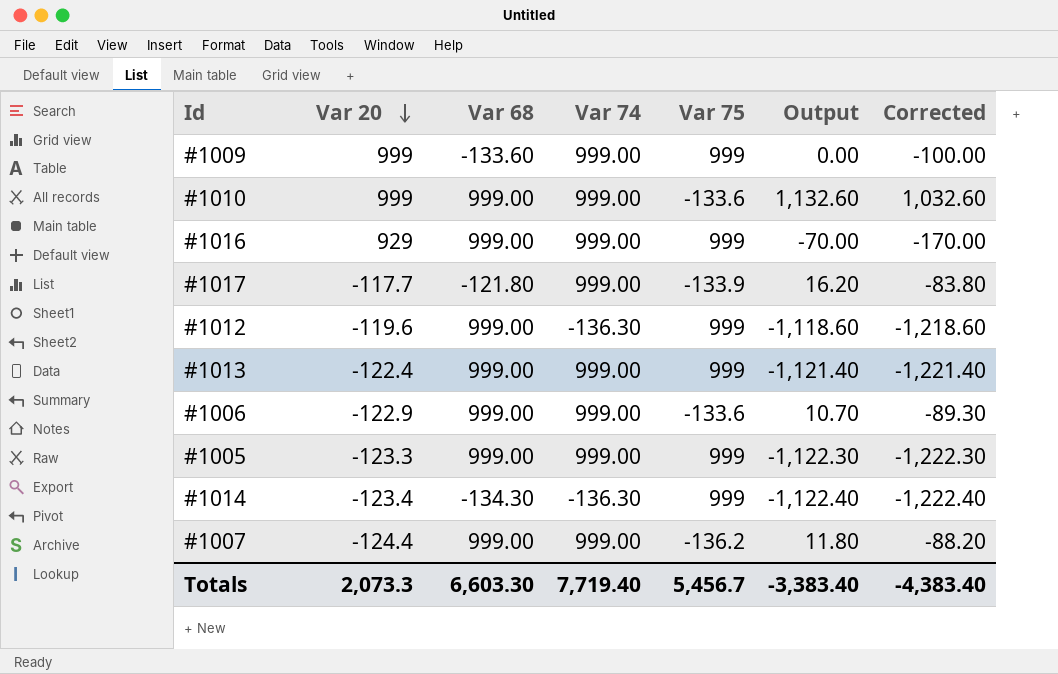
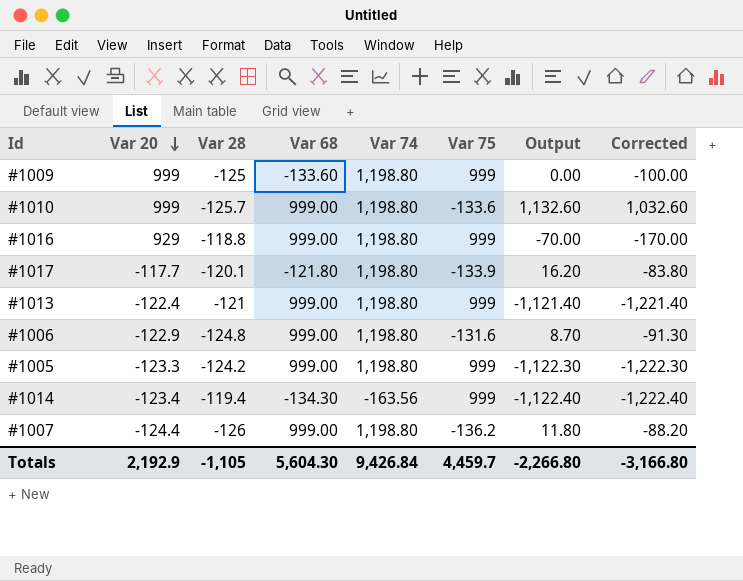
column Var 28 | position: none -> 3
row #1012: -119.6 | 999.00 | -136.30 | 999 | -1,118.60 | -1,218.60 -> none
#1009 | Var 74: 999.00 -> 1,198.80
#1010 | Var 74: 999.00 -> 1,198.80
#1016 | Var 74: 999.00 -> 1,198.80
#1017 | Var 74: 999.00 -> 1,198.80
#1013 | Var 74: 999.00 -> 1,198.80
#1006 | Var 74: 999.00 -> 1,198.80
#1006 | Var 75: -133.6 -> -131.6
#1006 | Output: 10.70 -> 8.70
#1006 | Corrected: -89.30 -> -91.30
#1005 | Var 74: 999.00 -> 1,198.80
#1014 | Var 74: -136.30 -> -163.56
#1007 | Var 74: 999.00 -> 1,198.80
Totals | Var 20: 2,073.3 -> 2,192.9
Totals | Var 68: 6,603.30 -> 5,604.30
Totals | Var 74: 7,719.40 -> 9,426.84
Totals | Var 75: 5,456.7 -> 4,459.7
Totals | Output: -3,383.40 -> -2,266.80
Totals | Corrected: -4,383.40 -> -3,166.80

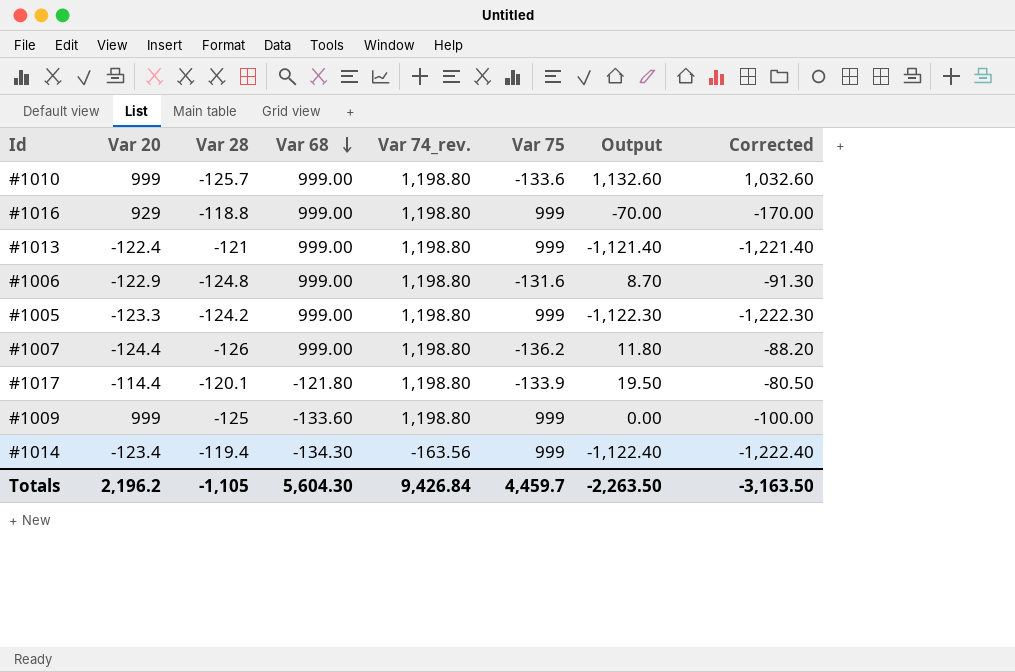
row order: Var 20 descending -> Var 68 descending
column name: Var 74 -> Var 74_rev.
#1017 | Var 20: -117.7 -> -114.4
#1017 | Output: 16.20 -> 19.50
#1017 | Corrected: -83.80 -> -80.50
Totals | Var 20: 2,192.9 -> 2,196.2
Totals | Output: -2,266.80 -> -2,263.50
Totals | Corrected: -3,166.80 -> -3,163.50

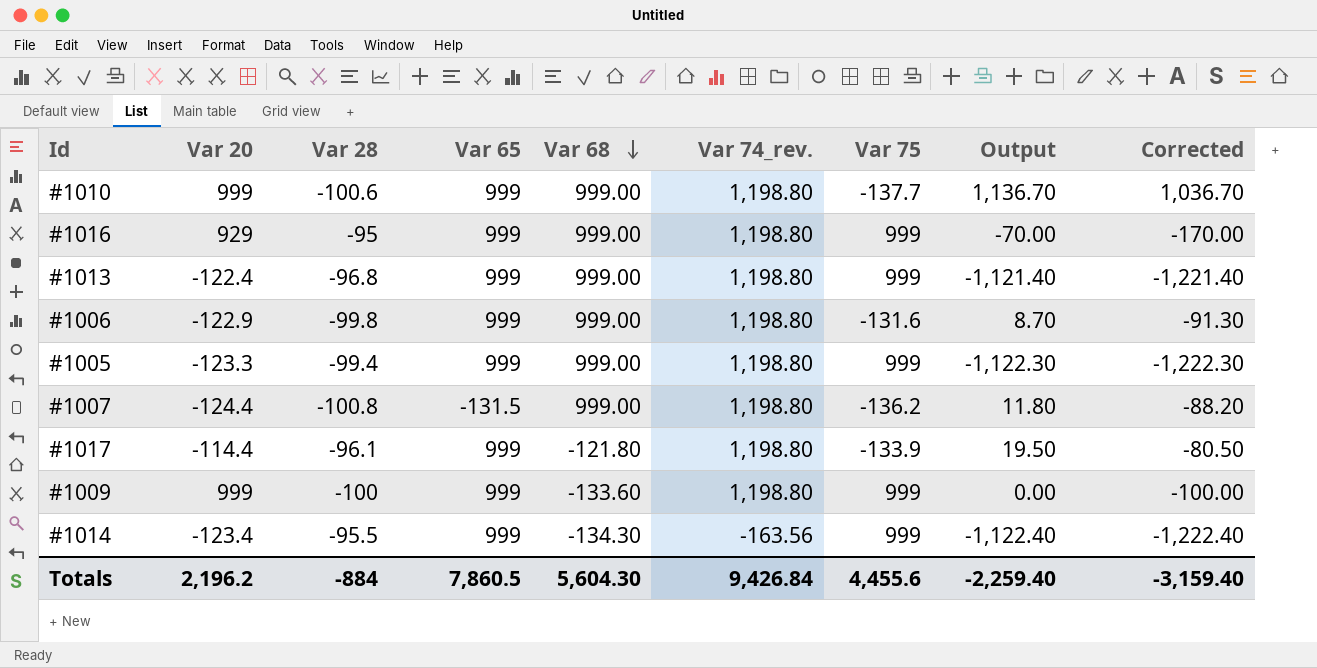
column Var 65 | position: none -> 4
#1010 | Var 28: -125.7 -> -100.6
#1010 | Var 75: -133.6 -> -137.7
#1010 | Output: 1,132.60 -> 1,136.70
#1010 | Corrected: 1,032.60 -> 1,036.70
#1016 | Var 28: -118.8 -> -95
#1013 | Var 28: -121 -> -96.8
#1006 | Var 28: -124.8 -> -99.8
#1005 | Var 28: -124.2 -> -99.4
#1007 | Var 28: -126 -> -100.8
#1017 | Var 28: -120.1 -> -96.1
#1009 | Var 28: -125 -> -100
#1014 | Var 28: -119.4 -> -95.5
Totals | Var 28: -1,105 -> -884
Totals | Var 75: 4,459.7 -> 4,455.6
Totals | Output: -2,263.50 -> -2,259.40
Totals | Corrected: -3,163.50 -> -3,159.40

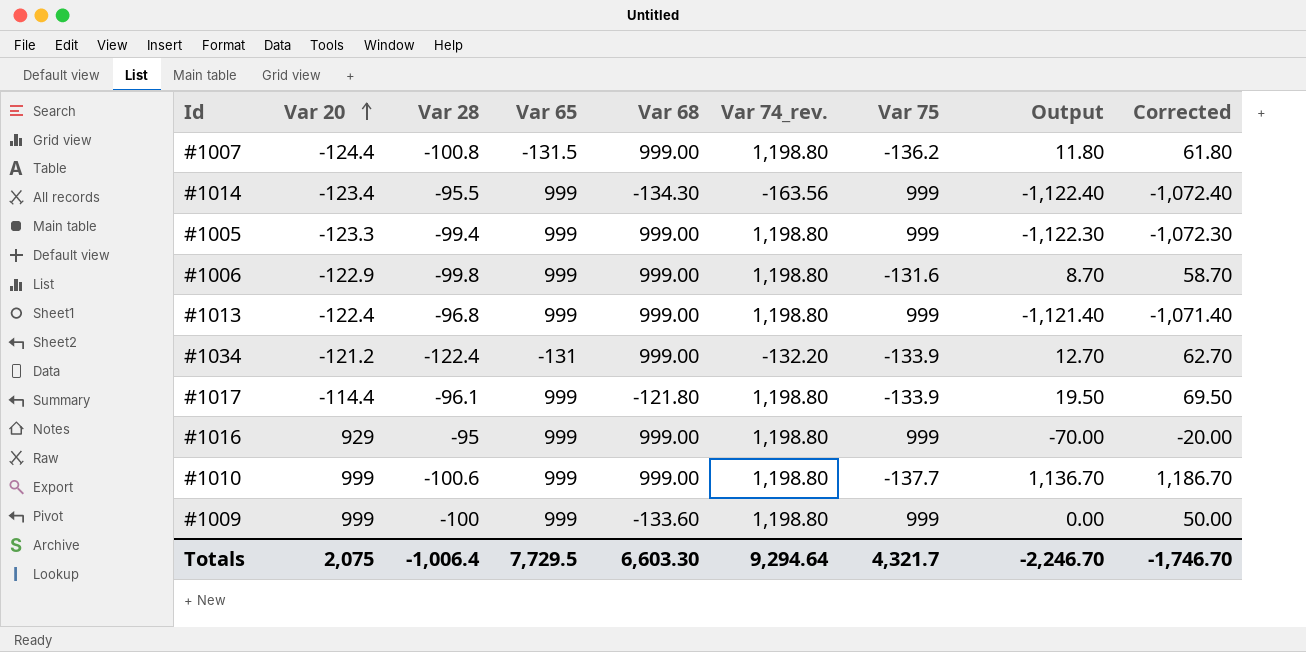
row order: Var 68 descending -> Var 20 ascending
column Corrected | formula: [Output] - 100 -> [Output] + 50
row #1034: none -> -121.2 | -122.4 | -131 | 999.00 | -132.20 | -133.9 | 12.70 | 62.70
Totals | Var 20: 2,196.2 -> 2,075
Totals | Var 28: -884 -> -1,006.4
Totals | Var 65: 7,860.5 -> 7,729.5
Totals | Var 68: 5,604.30 -> 6,603.30
Totals | Var 74_rev.: 9,426.84 -> 9,294.64
Totals | Var 75: 4,455.6 -> 4,321.7
Totals | Output: -2,259.40 -> -2,246.70
Totals | Corrected: -3,159.40 -> -1,746.70

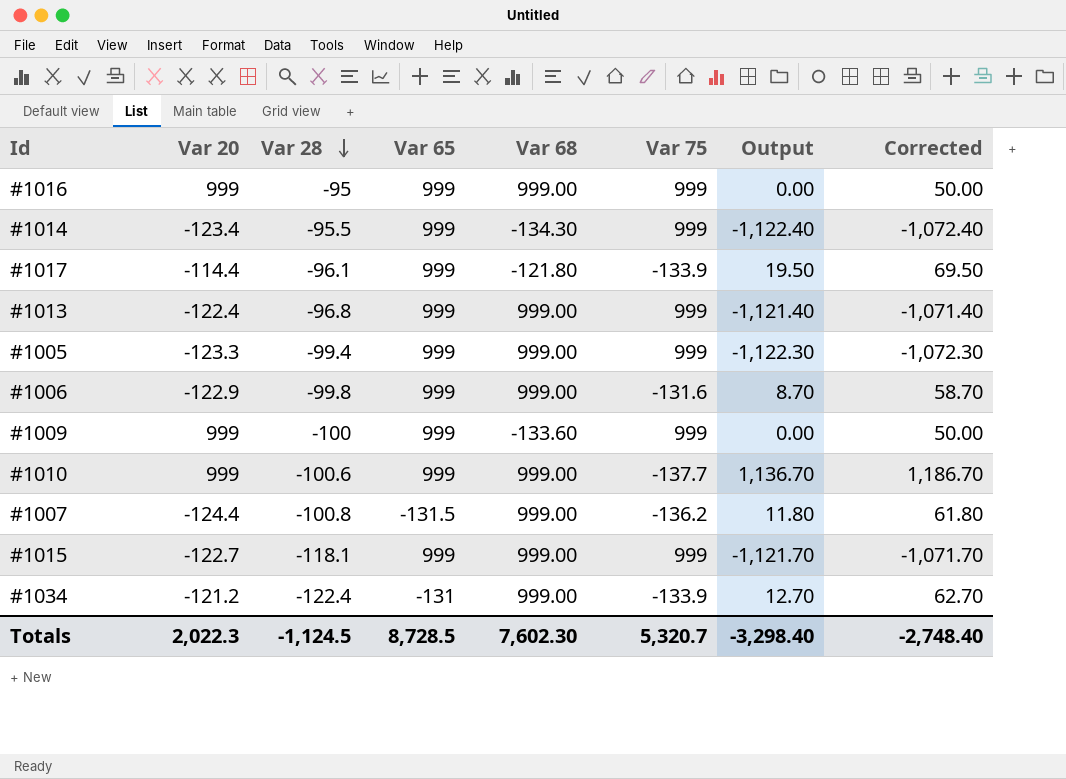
row order: Var 20 ascending -> Var 28 descending
column Var 74_rev. | position: 6 -> none
#1016 | Var 20: 929 -> 999
#1016 | Output: -70.00 -> 0.00
#1016 | Corrected: -20.00 -> 50.00
row #1015: none -> -122.7 | -118.1 | 999 | 999.00 | 999 | -1,121.70 | -1,071.70
Totals | Var 20: 2,075 -> 2,022.3
Totals | Var 28: -1,006.4 -> -1,124.5
Totals | Var 65: 7,729.5 -> 8,728.5
Totals | Var 68: 6,603.30 -> 7,602.30
Totals | Var 75: 4,321.7 -> 5,320.7
Totals | Output: -2,246.70 -> -3,298.40
Totals | Corrected: -1,746.70 -> -2,748.40

